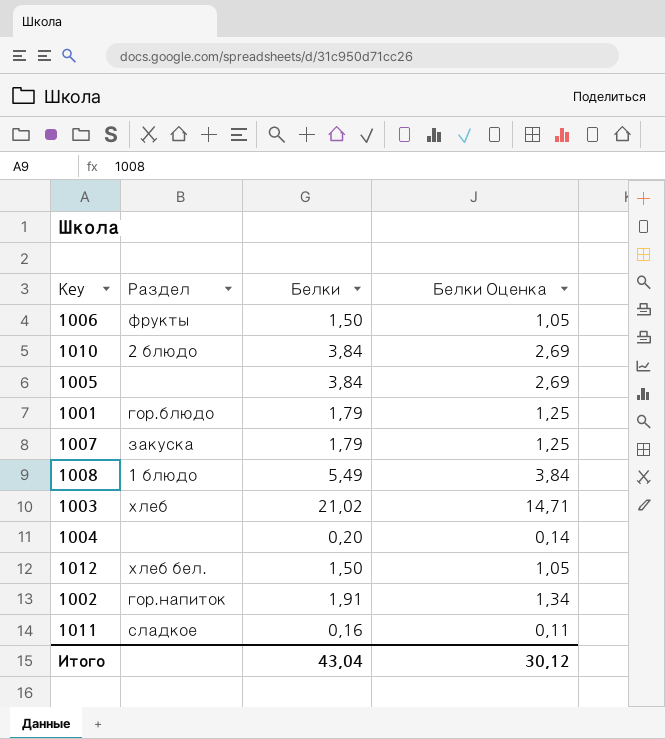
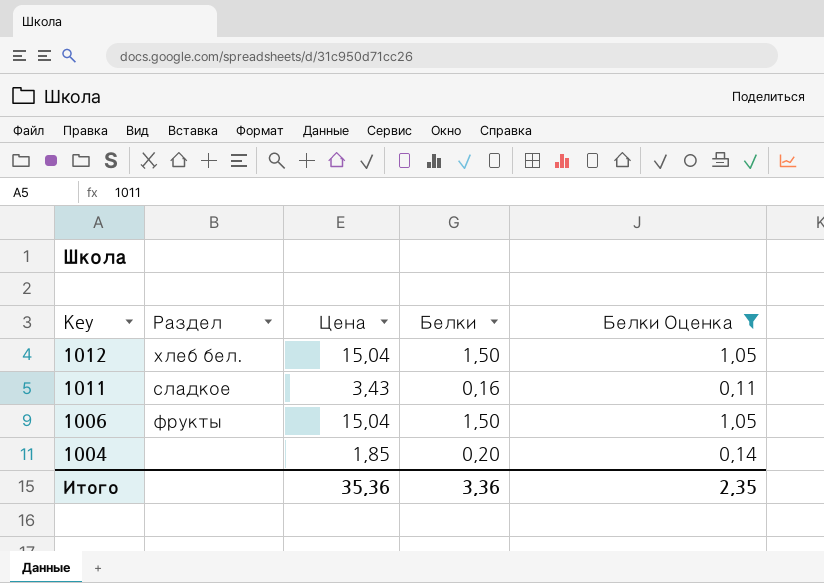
filter: none -> Белки Оценка <= 1,05
row order: none -> Key descending
column Цена | position: none -> 3
Итого | Белки: 43,04 -> 3,36
Итого | Белки Оценка: 30,12 -> 2,35

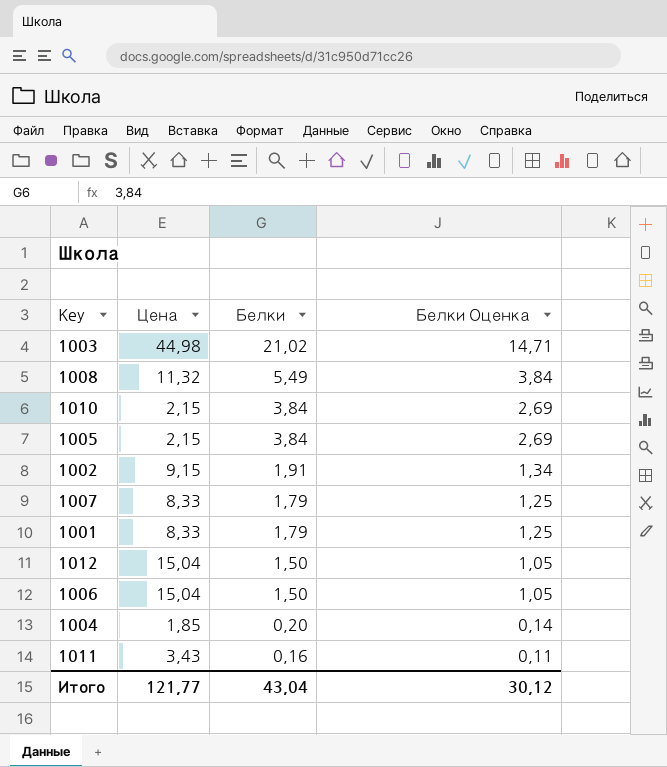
filter: Белки Оценка <= 1,05 -> none
row order: Key descending -> Белки descending
column Раздел | position: 2 -> none
Итого | Цена: 35,36 -> 121,77
Итого | Белки: 3,36 -> 43,04
Итого | Белки Оценка: 2,35 -> 30,12

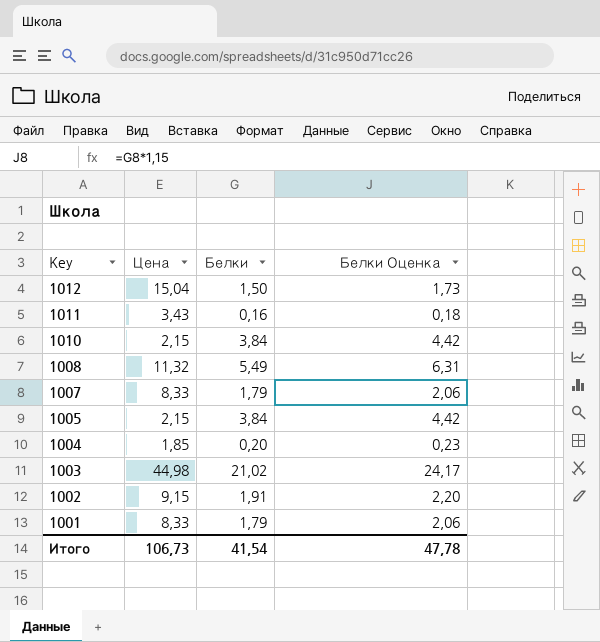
row order: Белки descending -> Key descending
column Белки Оценка | formula: [Белки] * 0,7 -> [Белки] * 1,15
row 1006: 15,04 | 1,50 | 1,05 -> none
Итого | Цена: 121,77 -> 106,73
Итого | Белки: 43,04 -> 41,54
Итого | Белки Оценка: 30,12 -> 47,78

